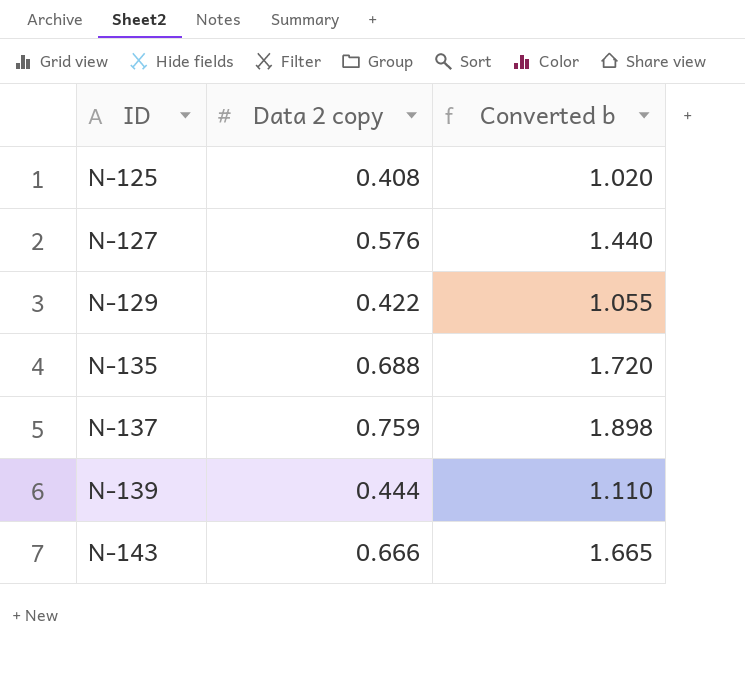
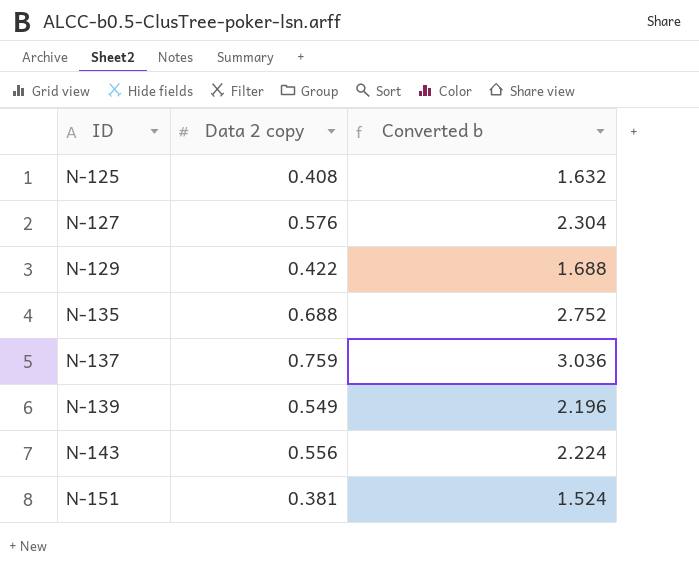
column Converted b | formula: [Data 2 copy] * 2.5 -> [Data 2 copy] * 4
N-139 | Data 2 copy: 0.444 -> 0.549
N-143 | Data 2 copy: 0.666 -> 0.556
row N-151: none -> 0.381 | 1.524

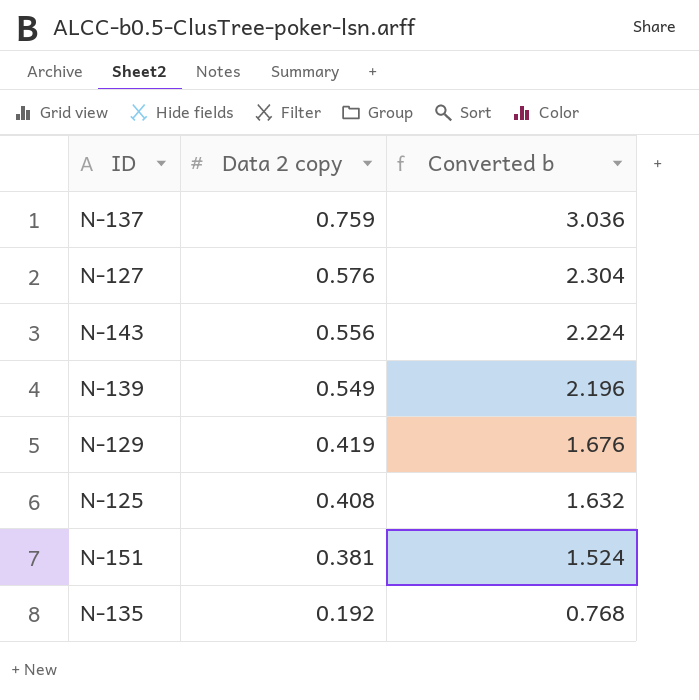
row order: ID ascending -> Data 2 copy descending
N-129 | Data 2 copy: 0.422 -> 0.419
N-129 | Converted b: 1.688 -> 1.676
N-135 | Data 2 copy: 0.688 -> 0.192
N-135 | Converted b: 2.752 -> 0.768

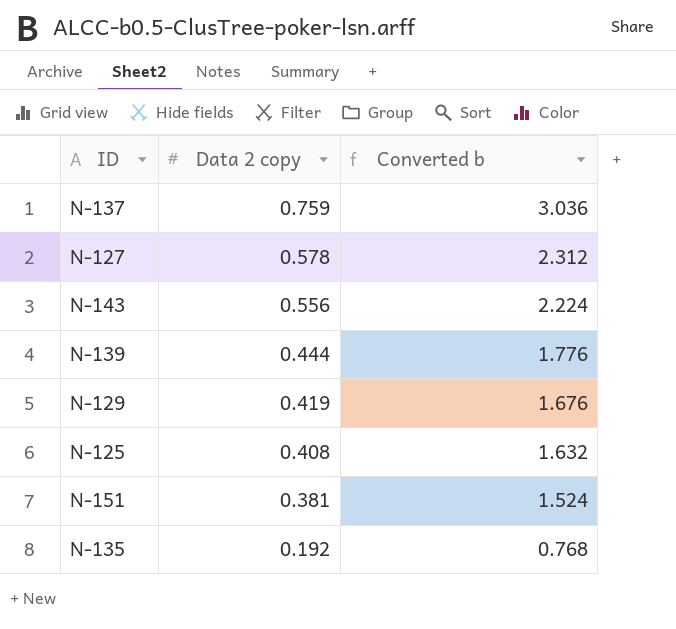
N-127 | Data 2 copy: 0.576 -> 0.578
N-127 | Converted b: 2.304 -> 2.312
N-139 | Data 2 copy: 0.549 -> 0.444
N-139 | Converted b: 2.196 -> 1.776

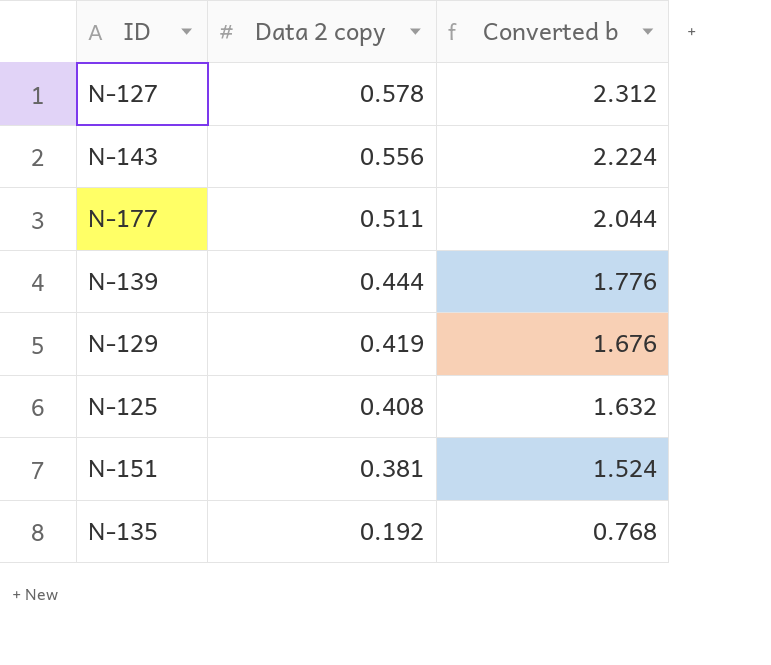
row N-137: 0.759 | 3.036 -> none
row N-177: none -> 0.511 | 2.044

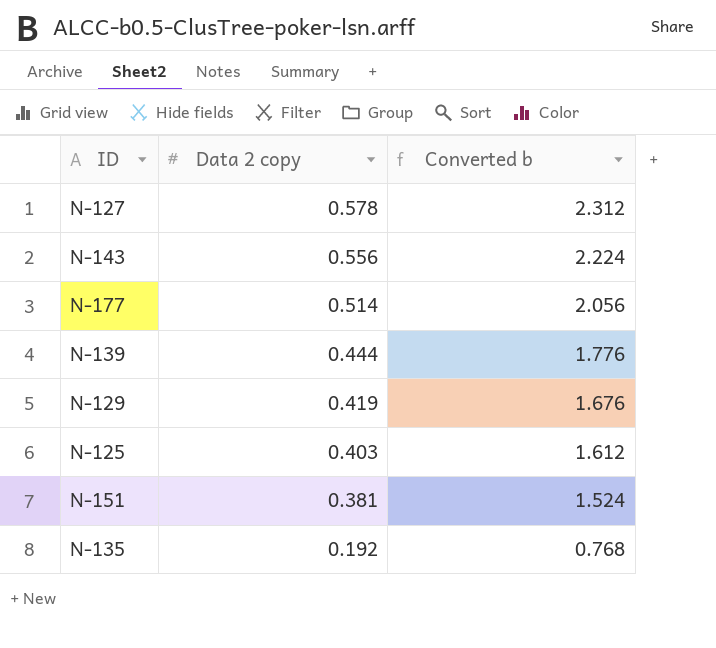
N-177 | Data 2 copy: 0.511 -> 0.514
N-177 | Converted b: 2.044 -> 2.056
N-125 | Data 2 copy: 0.408 -> 0.403
N-125 | Converted b: 1.632 -> 1.612

